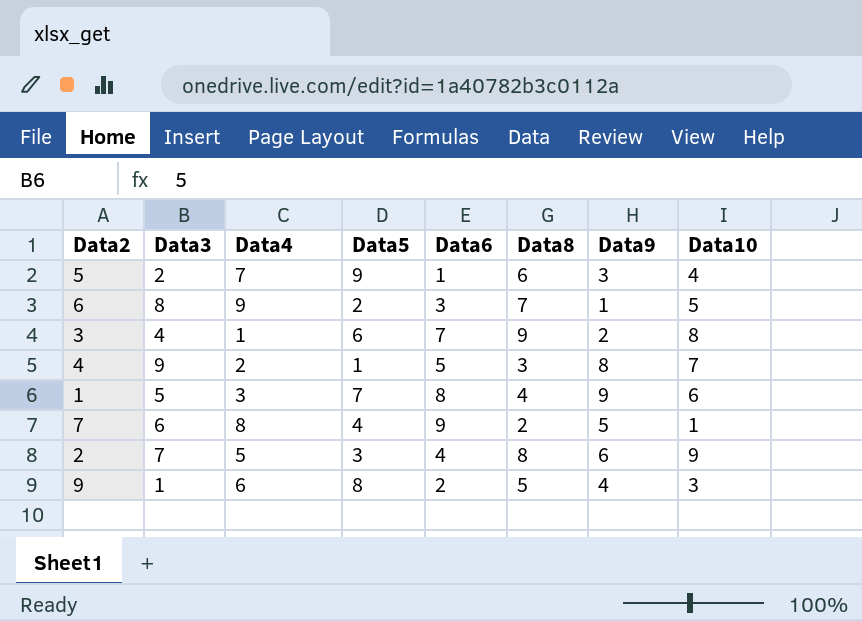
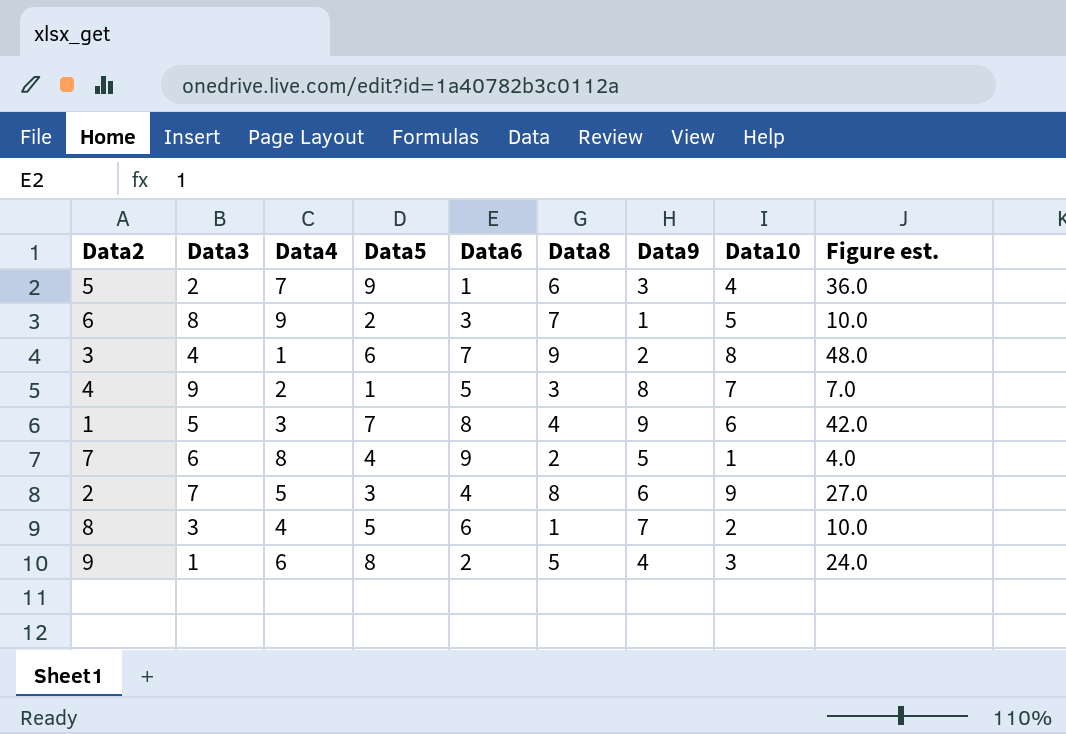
column Figure est. | formula: none -> [Data5] * [Data10]
row 8: none -> 3 | 4 | 5 | 6 | 1 | 7 | 2 | 10.0

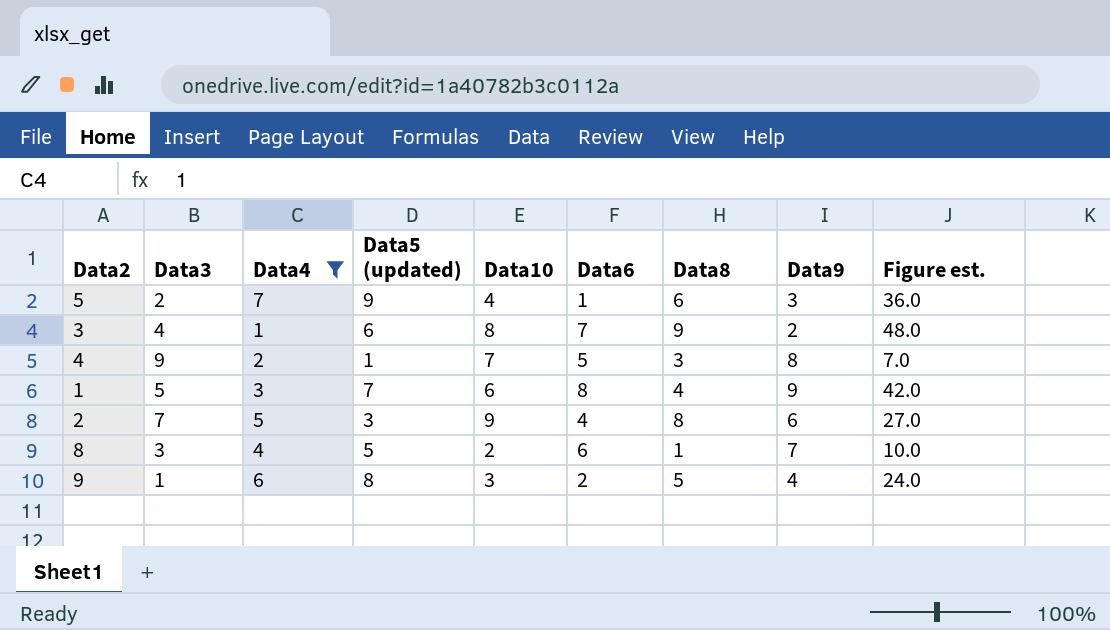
filter: none -> Data4 <= 7
column name: Data5 -> Data5 (updated)
column Data10 | position: 8 -> 5

